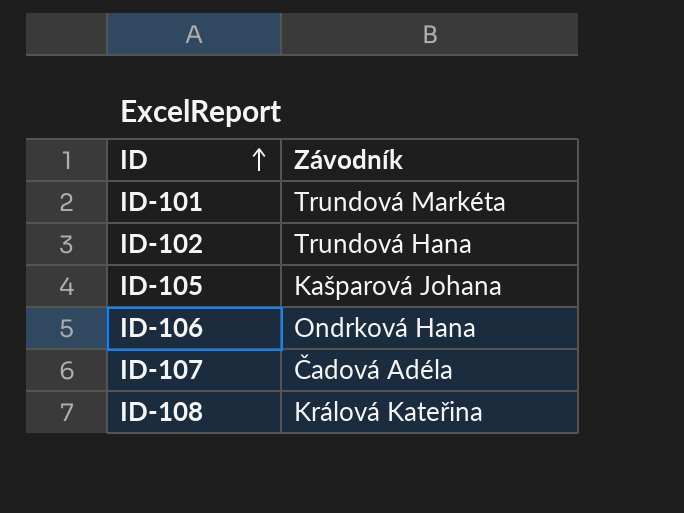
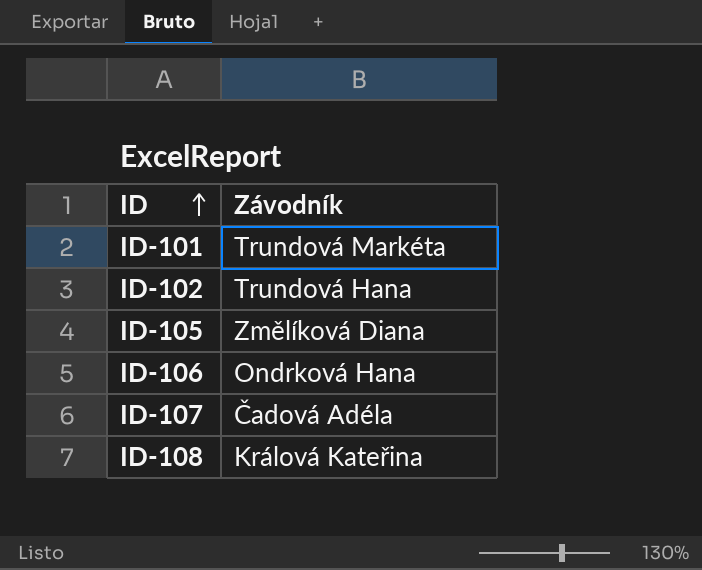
ID-105 | Závodník: Kašparová Johana -> Změlíková Diana

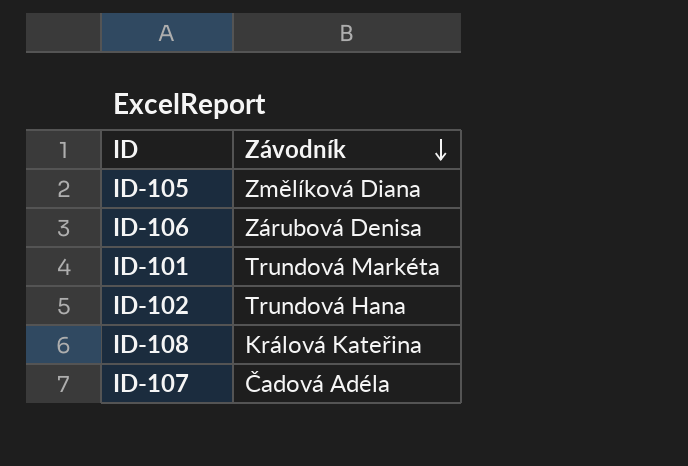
row order: ID ascending -> Závodník descending
ID-106 | Závodník: Ondrková Hana -> Zárubová Denisa

